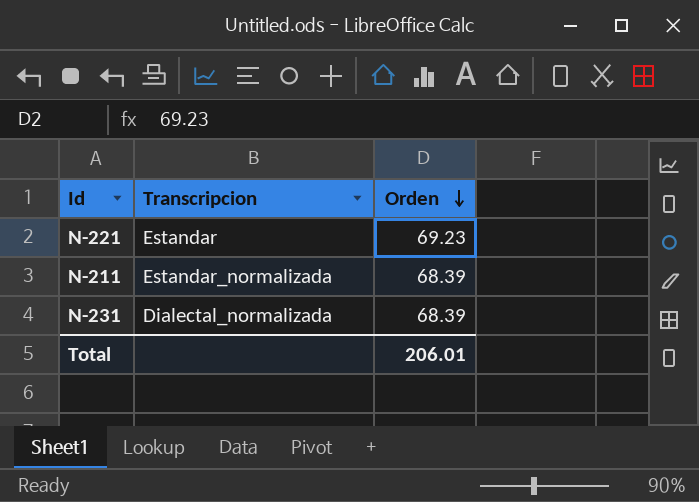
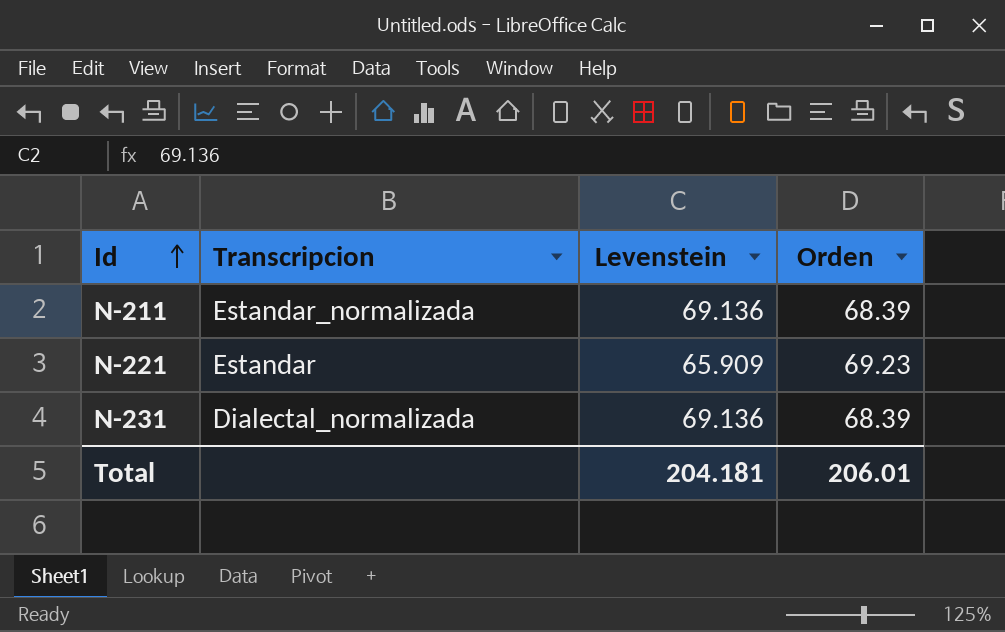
row order: Orden descending -> Id ascending
column Levenstein | position: none -> 3

